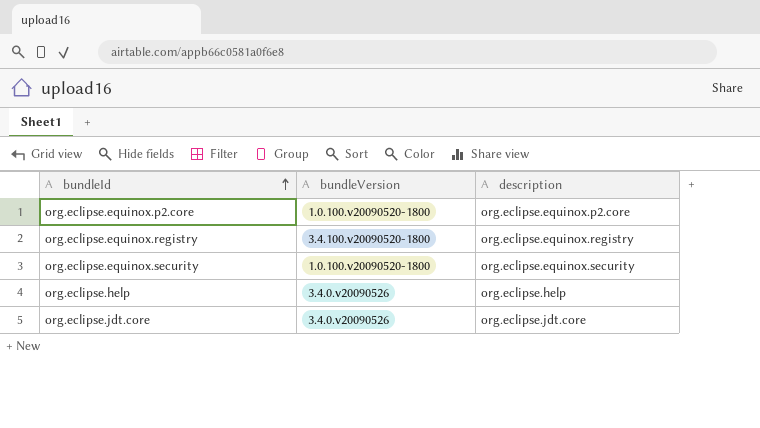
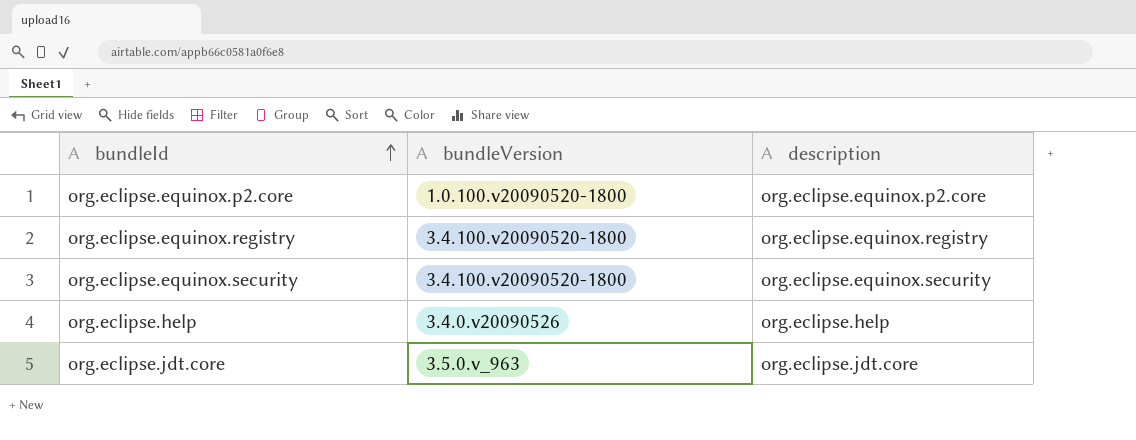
org.eclipse.equinox.security | bundleVersion: 1.0.100.v20090520-1800 -> 3.4.100.v20090520-1800
org.eclipse.jdt.core | bundleVersion: 3.4.0.v20090526 -> 3.5.0.v_963

